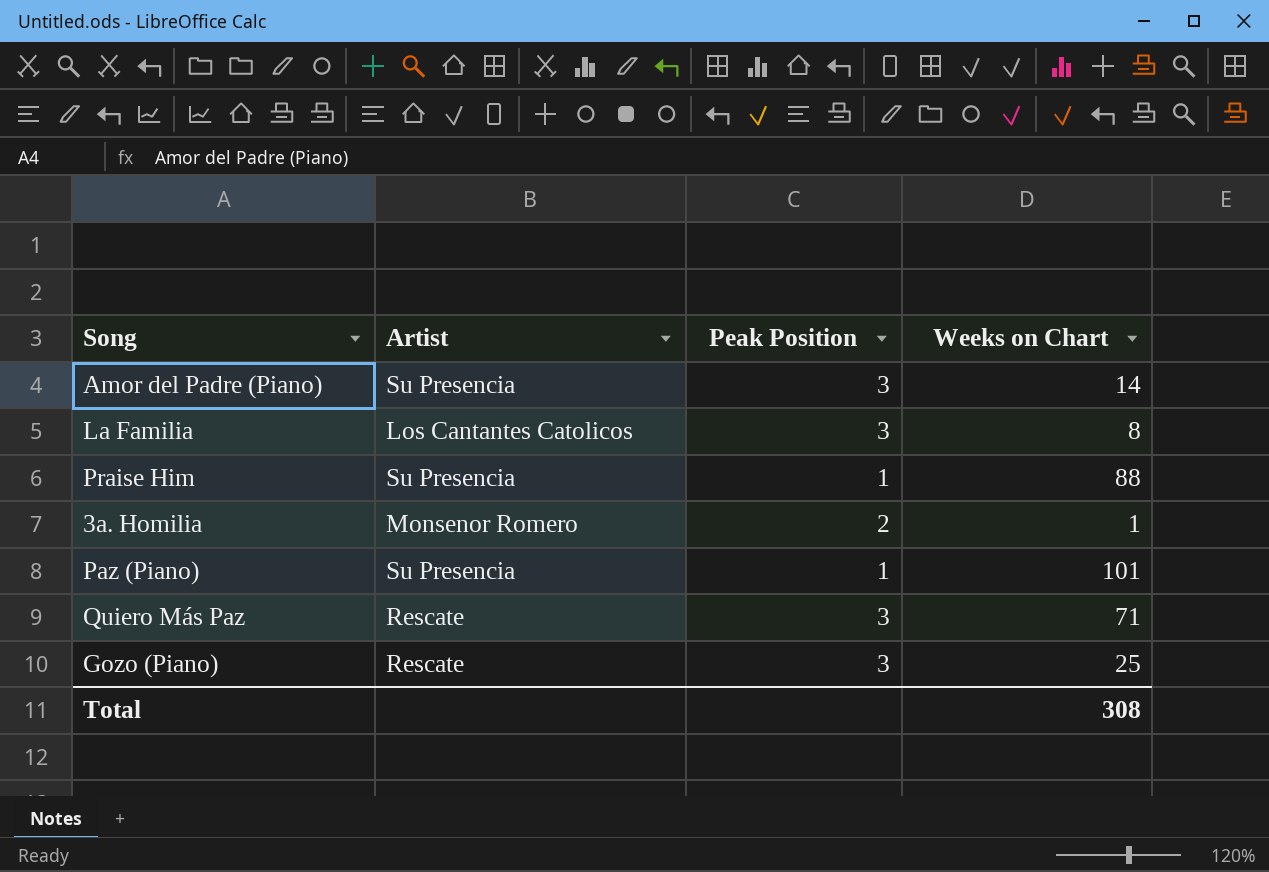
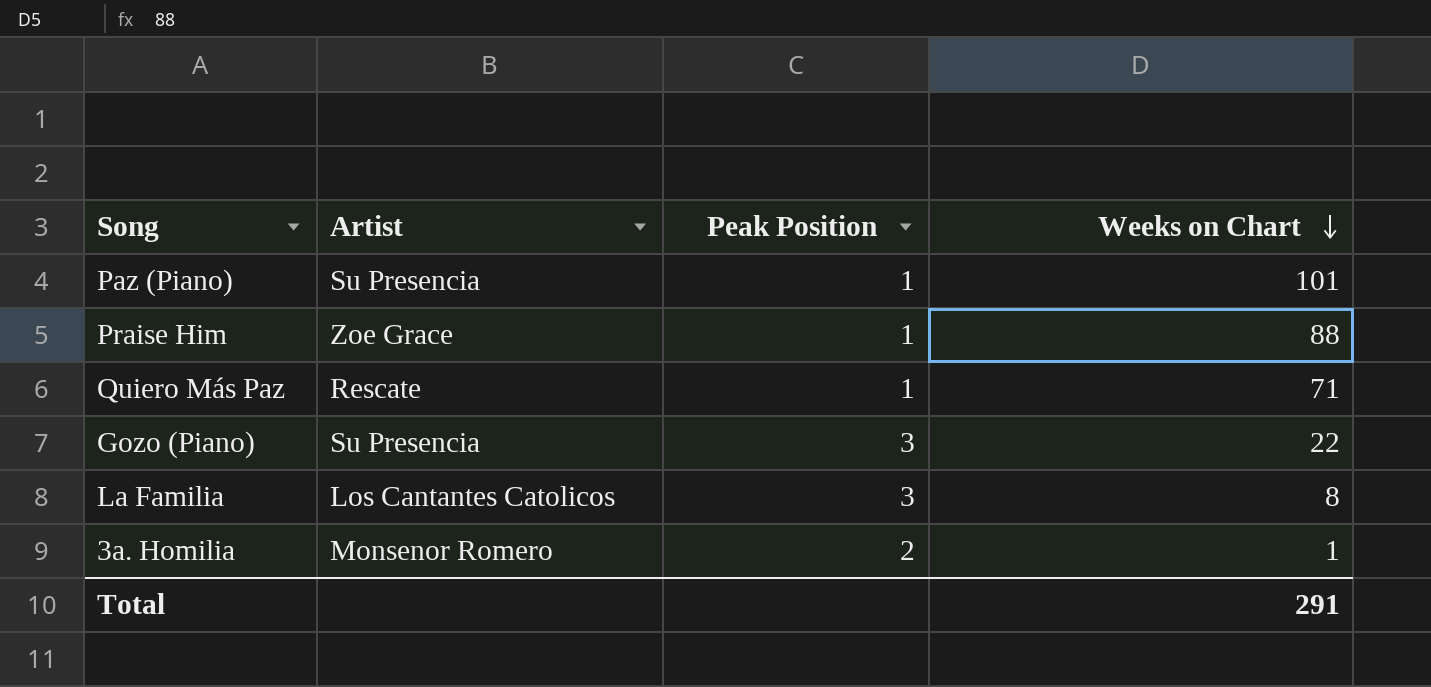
row order: none -> Weeks on Chart descending
row Amor del Padre (Piano): Su Presencia | 3 | 14 -> none
Praise Him | Artist: Su Presencia -> Zoe Grace
Quiero Más Paz | Peak Position: 3 -> 1
Gozo (Piano) | Artist: Rescate -> Su Presencia
Gozo (Piano) | Weeks on Chart: 25 -> 22
Total | Weeks on Chart: 308 -> 291

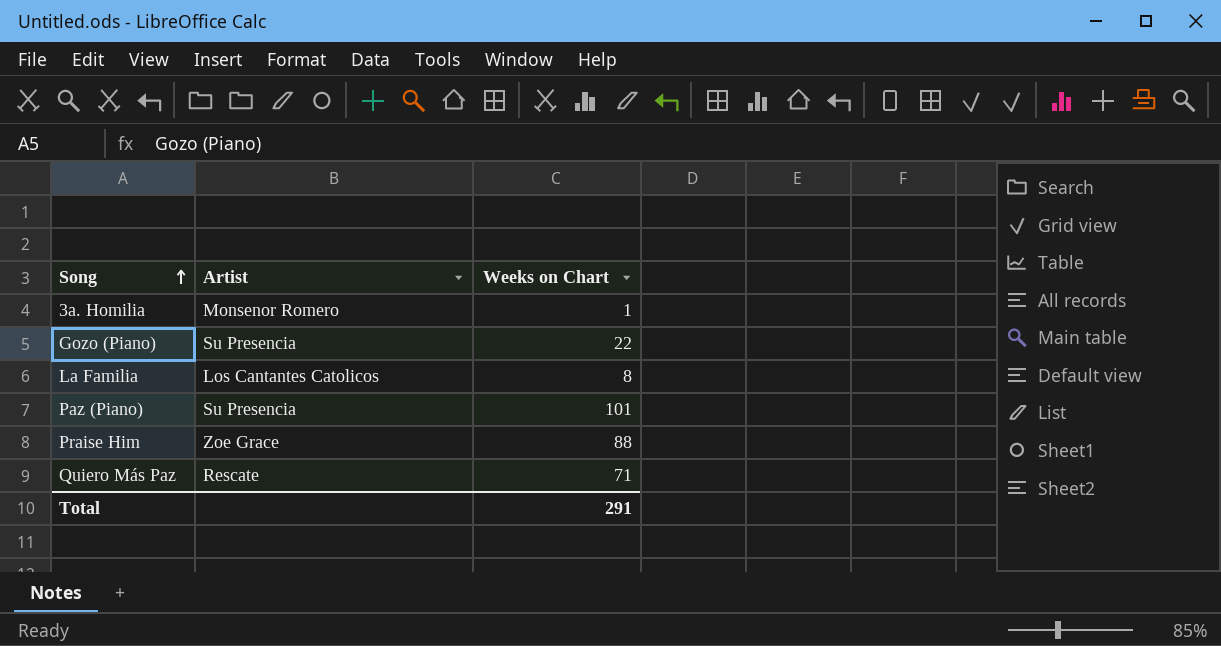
row order: Weeks on Chart descending -> Song ascending
column Peak Position | position: 3 -> none

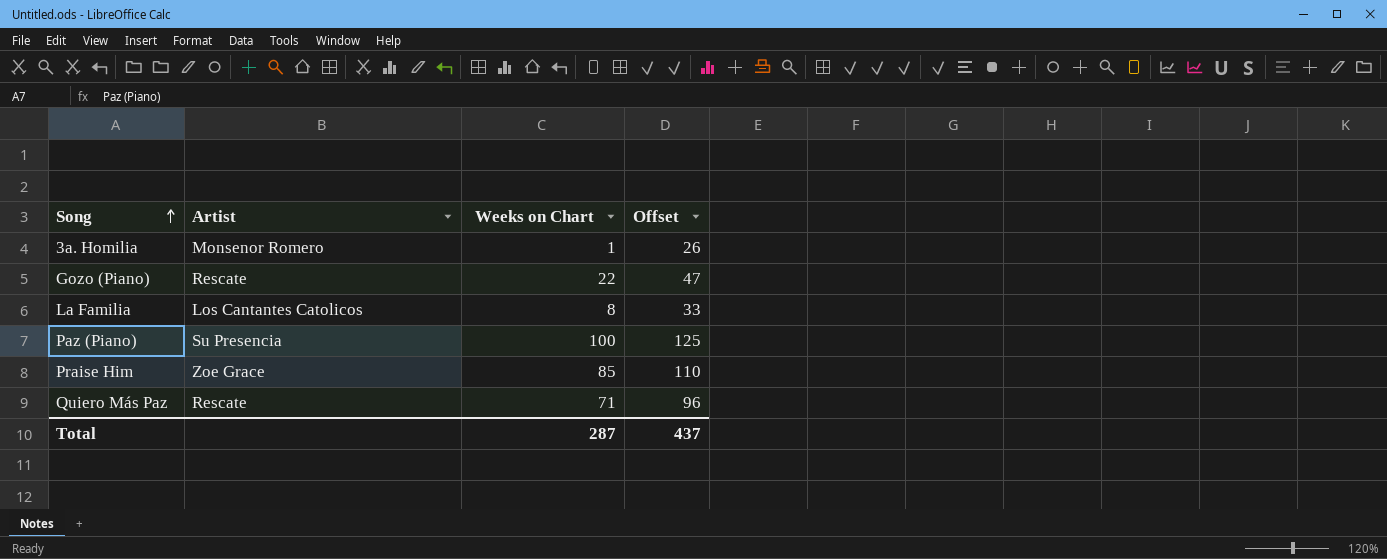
column Offset | formula: none -> [Weeks on Chart] + 25
Gozo (Piano) | Artist: Su Presencia -> Rescate
Paz (Piano) | Weeks on Chart: 101 -> 100
Praise Him | Weeks on Chart: 88 -> 85
Total | Weeks on Chart: 291 -> 287

